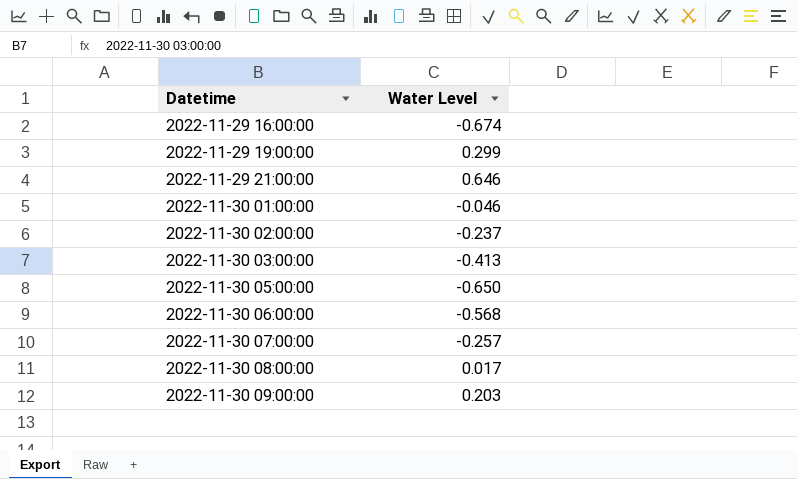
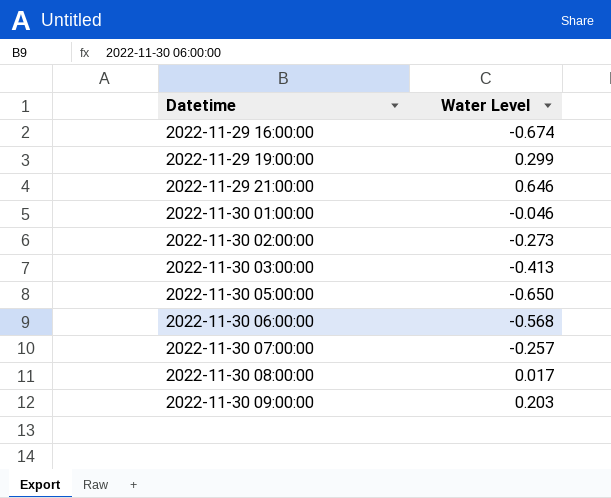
2022-11-30 02:00:00 | Water Level: -0.237 -> -0.273

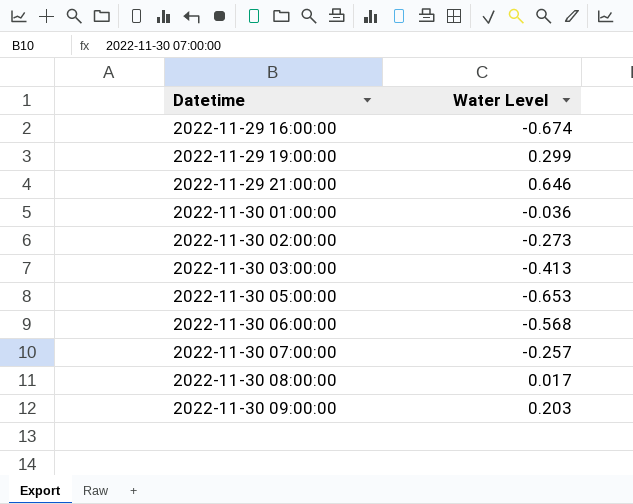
2022-11-30 01:00:00 | Water Level: -0.046 -> -0.036
2022-11-30 05:00:00 | Water Level: -0.650 -> -0.653

